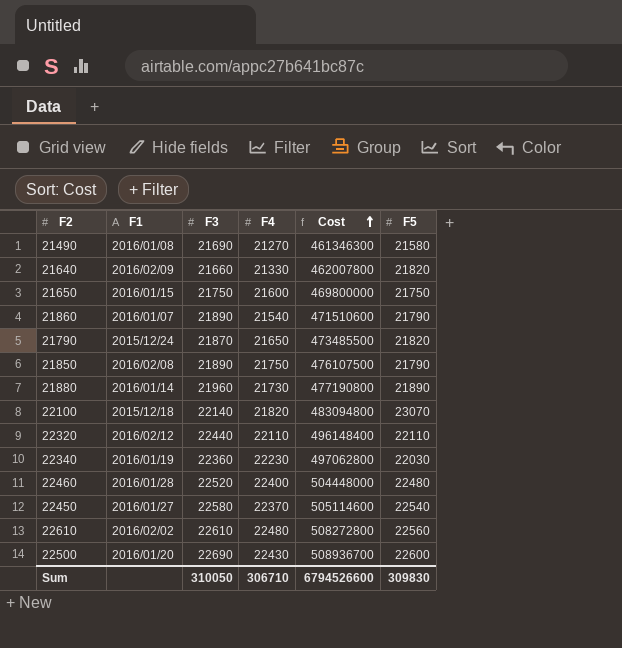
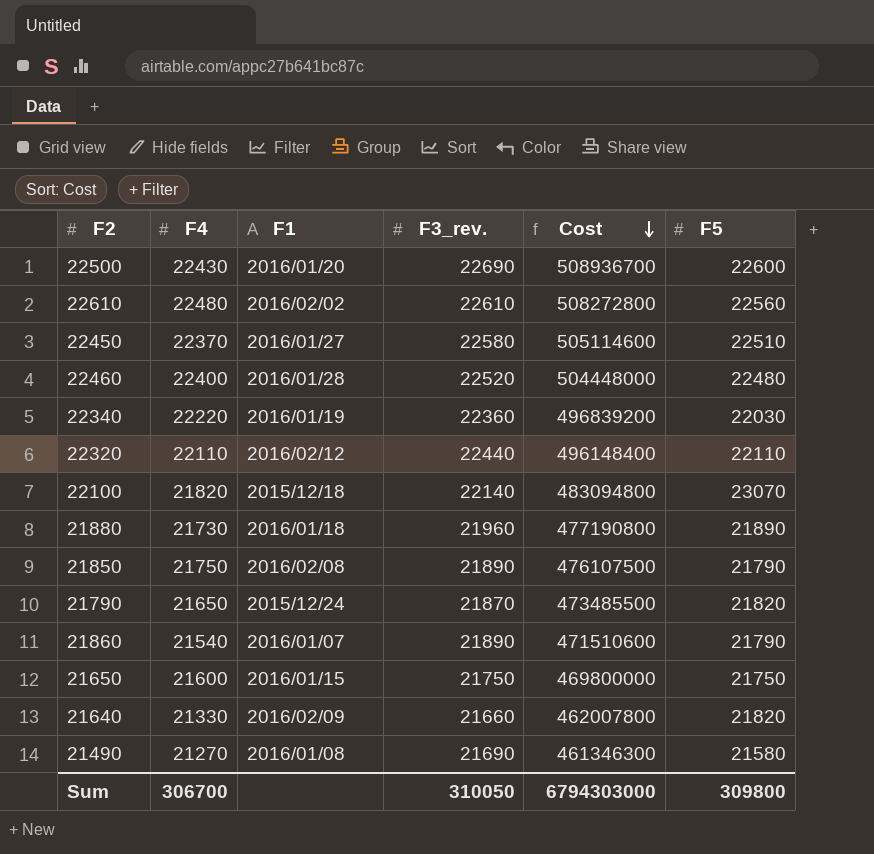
row order: Cost ascending -> Cost descending
column F4 | position: 4 -> 2
column name: F3 -> F3_rev.
22450 | F5: 22540 -> 22510
22340 | F4: 22230 -> 22220
22340 | Cost: 497062800 -> 496839200
21880 | F1: 2016/01/14 -> 2016/01/18
Sum | F4: 306710 -> 306700
Sum | Cost: 6794526600 -> 6794303000
Sum | F5: 309830 -> 309800

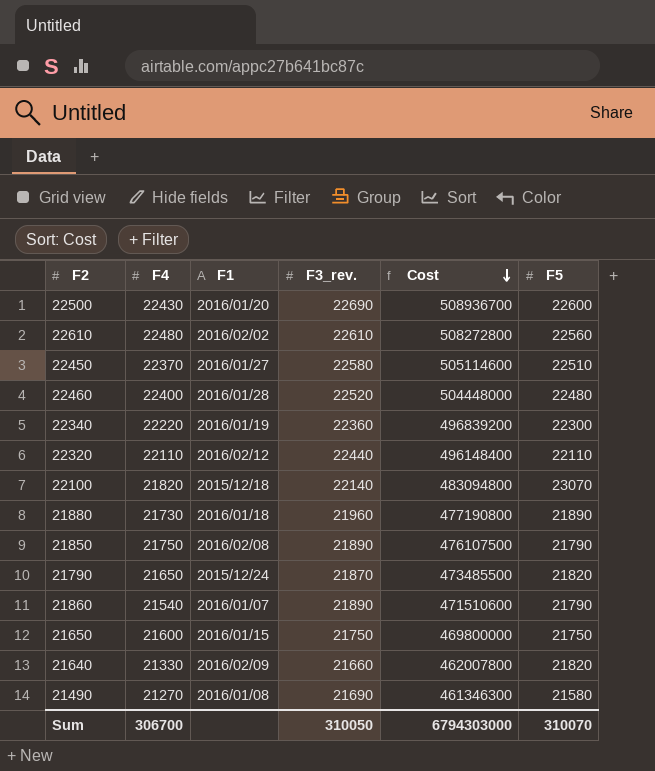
22340 | F5: 22030 -> 22300
Sum | F5: 309800 -> 310070

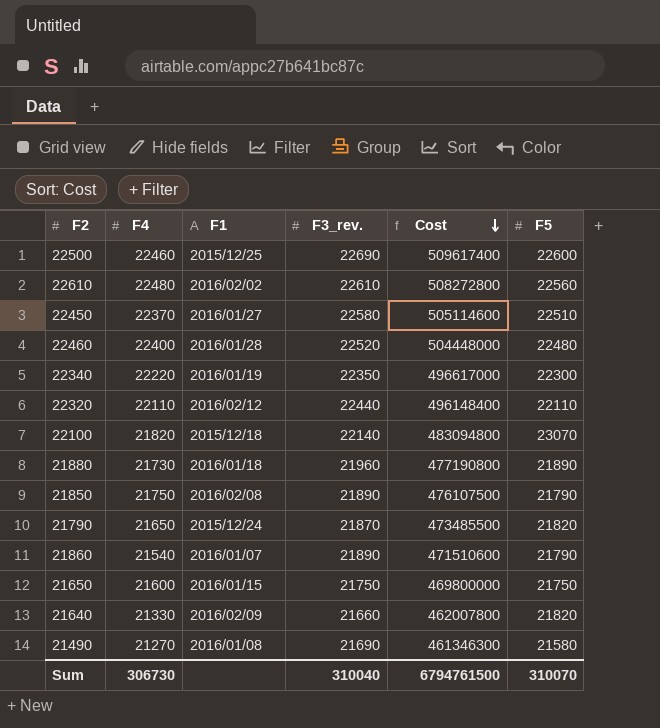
22500 | F4: 22430 -> 22460
22500 | F1: 2016/01/20 -> 2015/12/25
22500 | Cost: 508936700 -> 509617400
22340 | F3_rev.: 22360 -> 22350
22340 | Cost: 496839200 -> 496617000
Sum | F4: 306700 -> 306730
Sum | F3_rev.: 310050 -> 310040
Sum | Cost: 6794303000 -> 6794761500

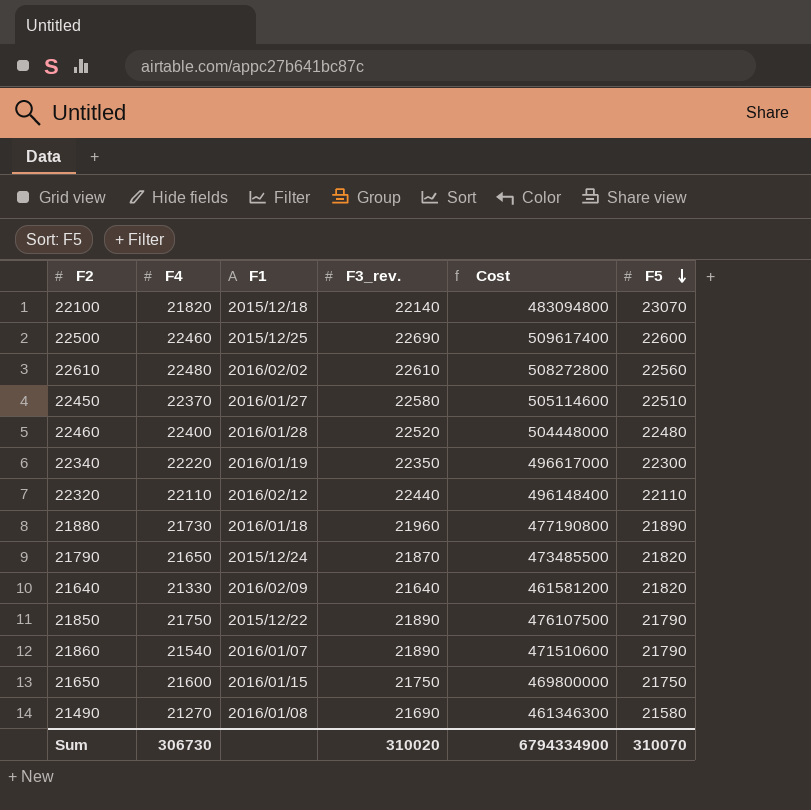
row order: Cost descending -> F5 descending
21640 | F3_rev.: 21660 -> 21640
21640 | Cost: 462007800 -> 461581200
21850 | F1: 2016/02/08 -> 2015/12/22
Sum | F3_rev.: 310040 -> 310020
Sum | Cost: 6794761500 -> 6794334900

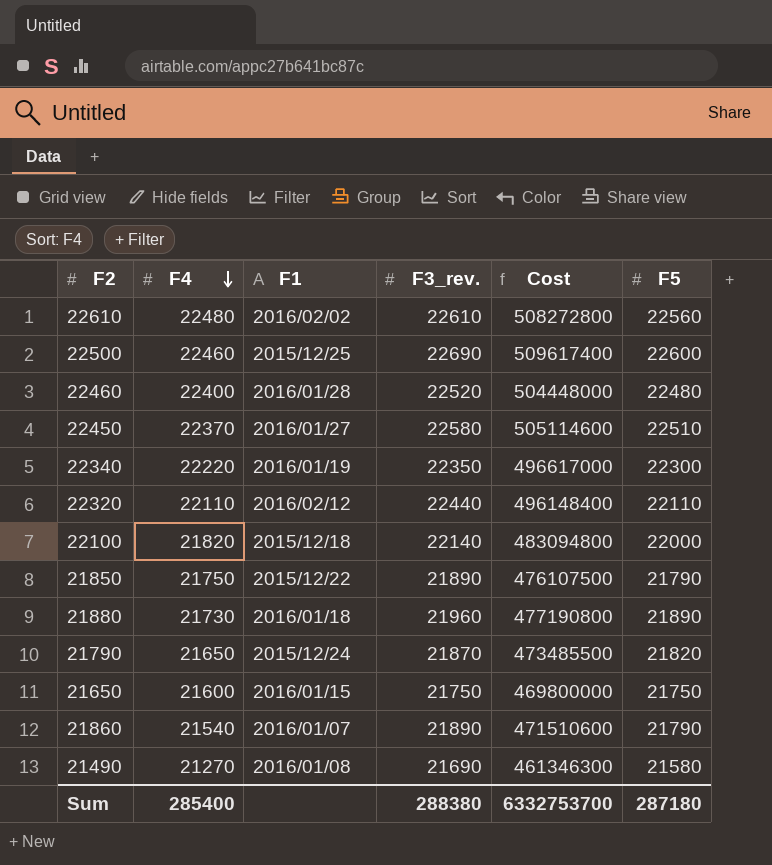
row order: F5 descending -> F4 descending
row 21640: 21330 | 2016/02/09 | 21640 | 461581200 | 21820 -> none
22100 | F5: 23070 -> 22000
Sum | F4: 306730 -> 285400
Sum | F3_rev.: 310020 -> 288380
Sum | Cost: 6794334900 -> 6332753700
Sum | F5: 310070 -> 287180

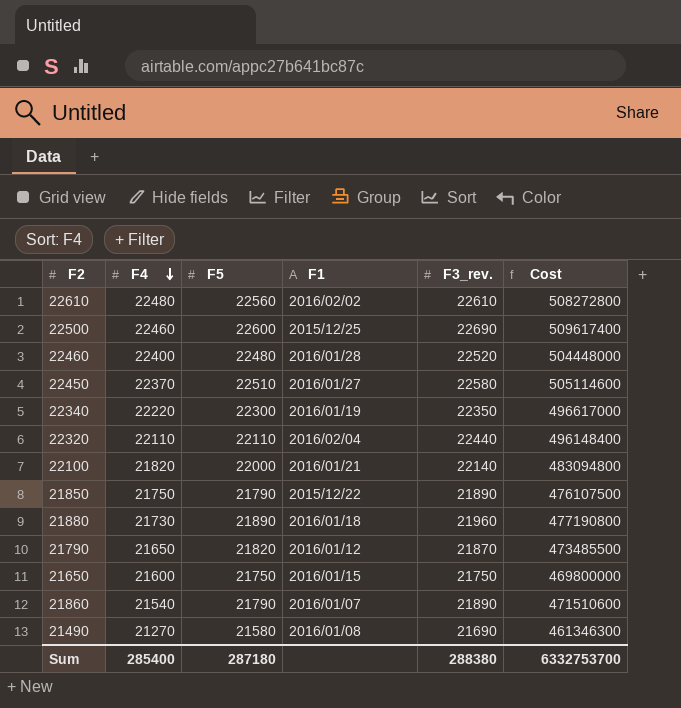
column F5 | position: 6 -> 3
22320 | F1: 2016/02/12 -> 2016/02/04
22100 | F1: 2015/12/18 -> 2016/01/21
21790 | F1: 2015/12/24 -> 2016/01/12

